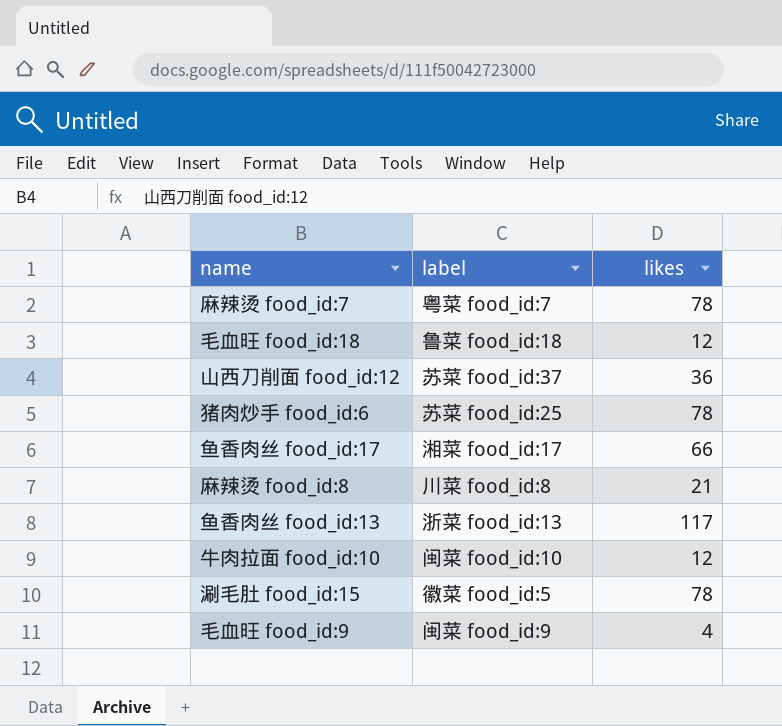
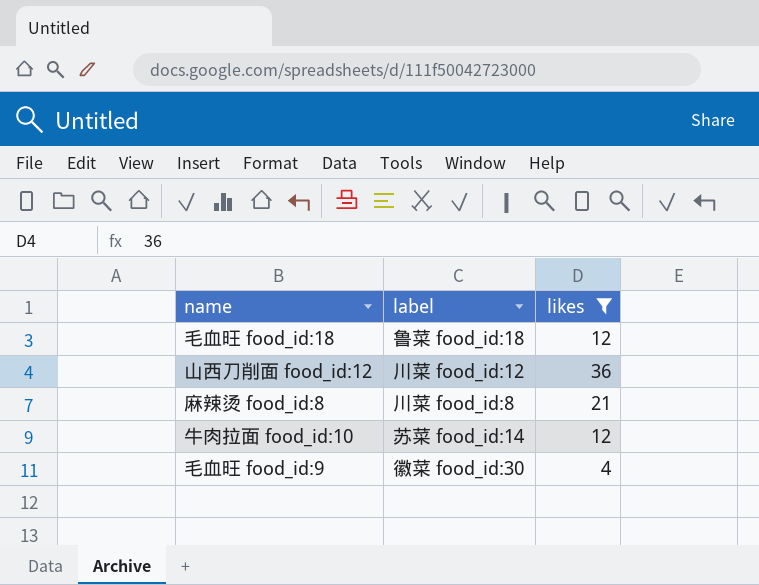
filter: none -> likes <= 36
山西刀削面 food_id:12 | label: 苏菜 food_id:37 -> 川菜 food_id:12
牛肉拉面 food_id:10 | label: 闽菜 food_id:10 -> 苏菜 food_id:14
毛血旺 food_id:9 | label: 闽菜 food_id:9 -> 徽菜 food_id:30

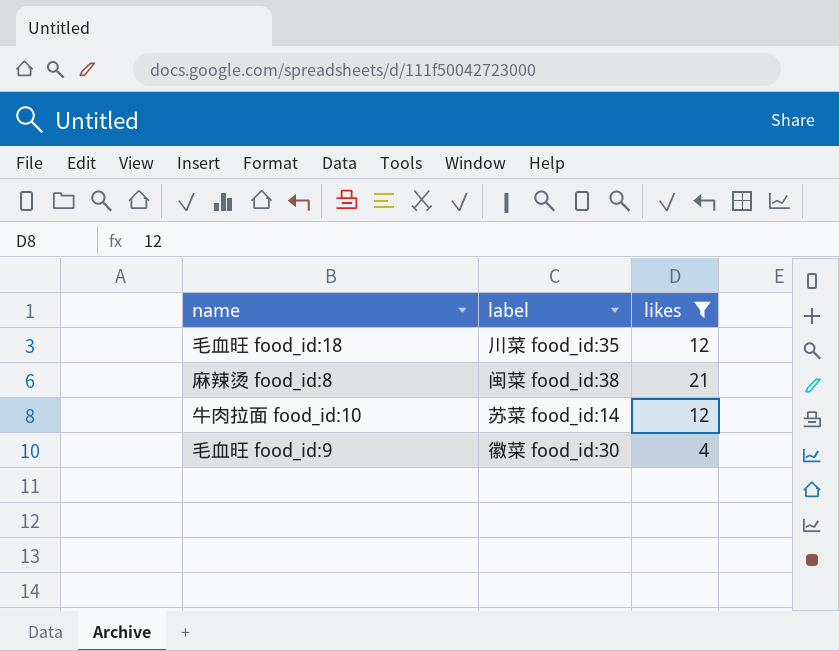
row 山西刀削面 food_id:12: 川菜 food_id:12 | 36 -> none
毛血旺 food_id:18 | label: 鲁菜 food_id:18 -> 川菜 food_id:35
麻辣烫 food_id:8 | label: 川菜 food_id:8 -> 闽菜 food_id:38

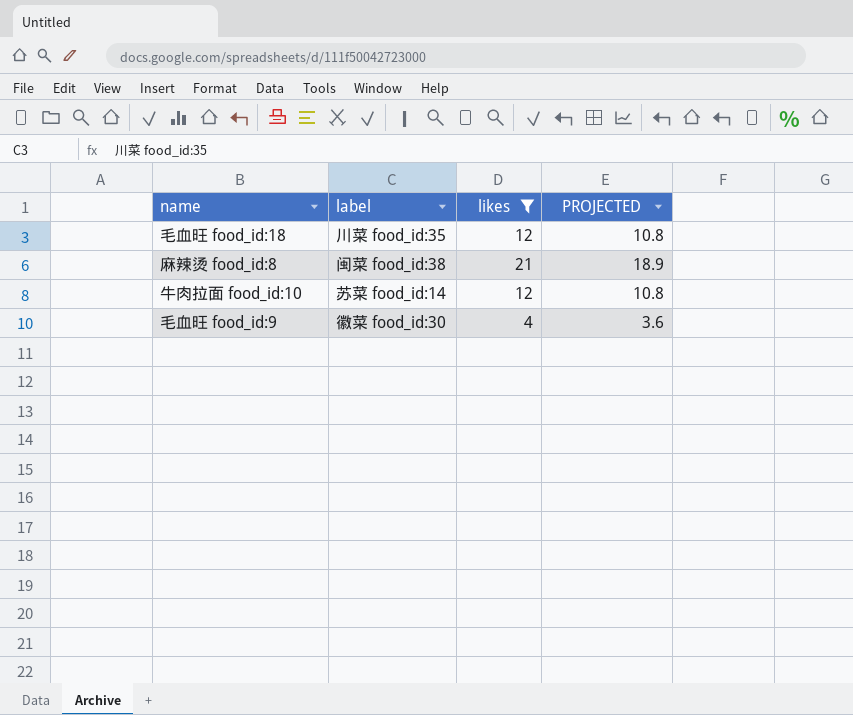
column PROJECTED | formula: none -> [likes] * 0.9

